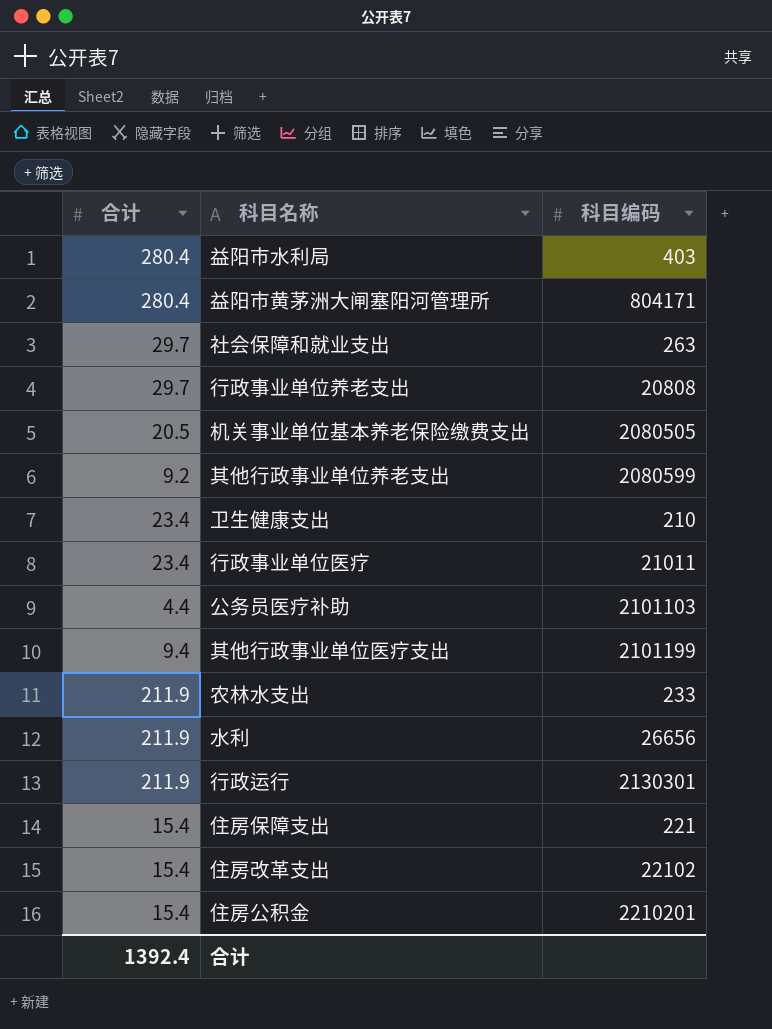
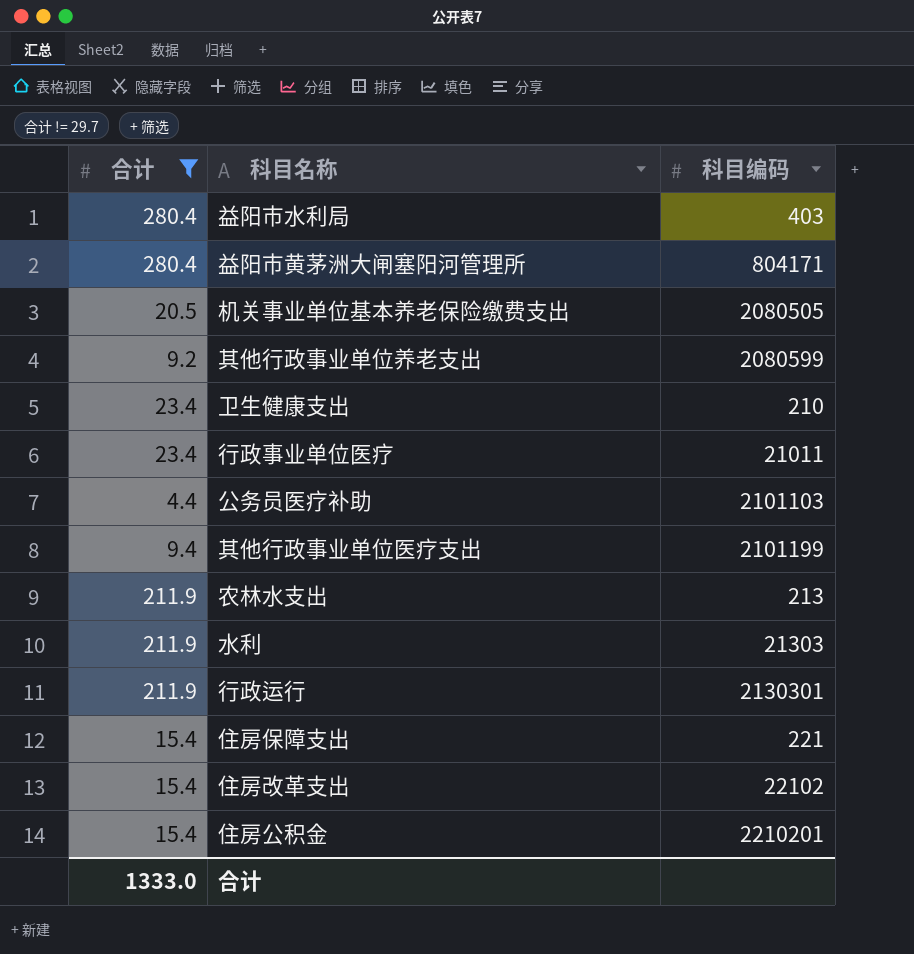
filter: none -> 合计 != 29.7
农林水支出 | 科目编码: 233 -> 213
水利 | 科目编码: 26656 -> 21303
合计 | 合计: 1392.4 -> 1333.0

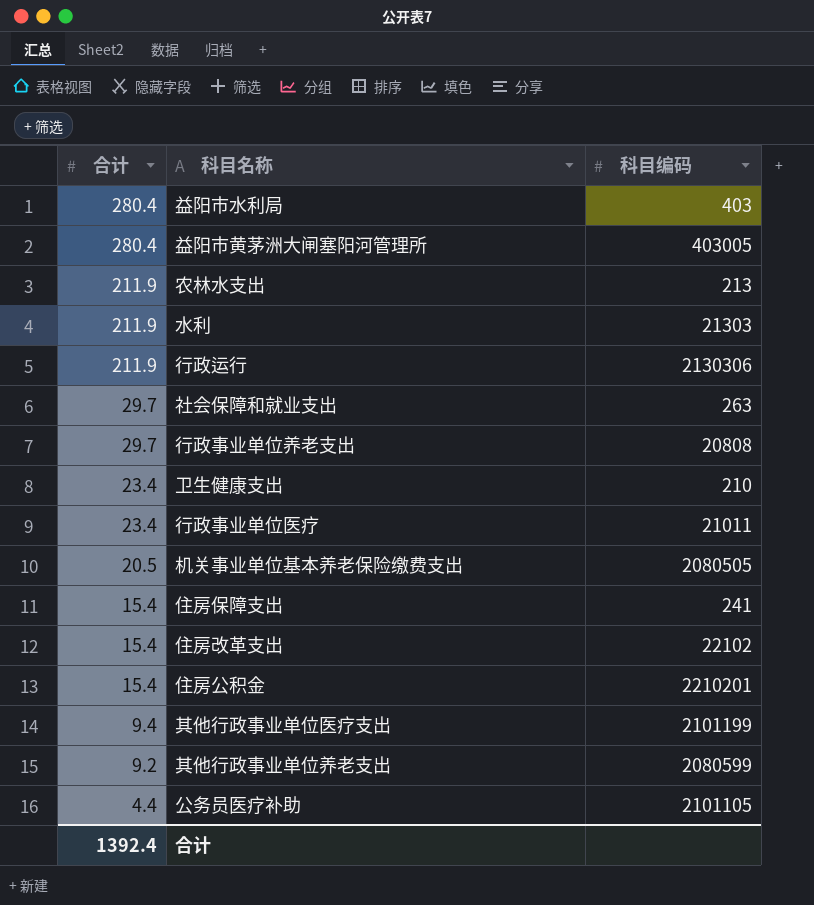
filter: 合计 != 29.7 -> none
row order: none -> 合计 descending
益阳市黄茅洲大闸塞阳河管理所 | 科目编码: 804171 -> 403005
行政运行 | 科目编码: 2130301 -> 2130306
住房保障支出 | 科目编码: 221 -> 241
公务员医疗补助 | 科目编码: 2101103 -> 2101105
合计 | 合计: 1333.0 -> 1392.4

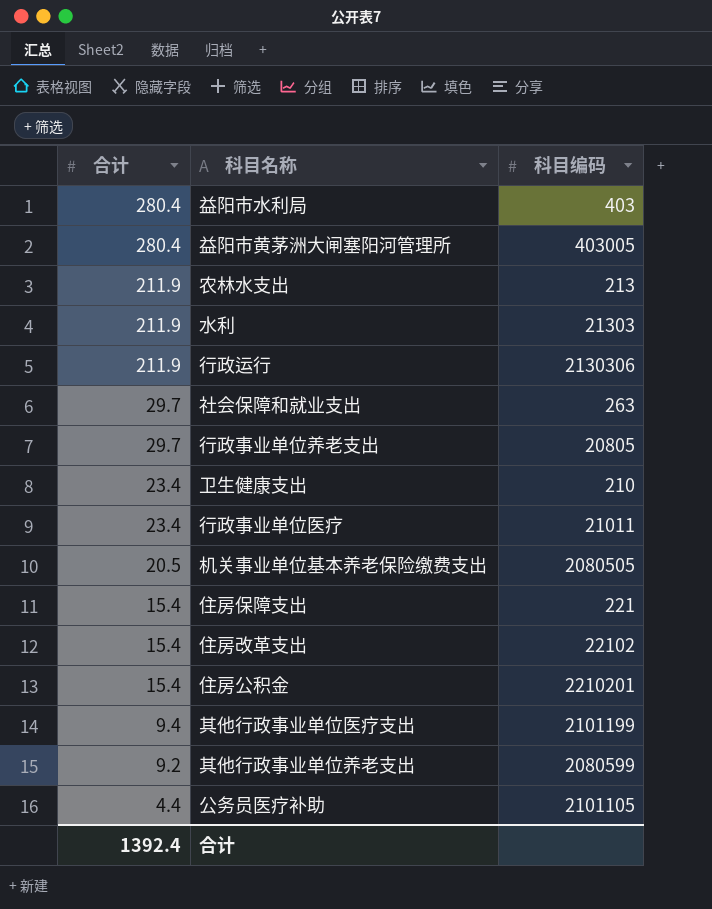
行政事业单位养老支出 | 科目编码: 20808 -> 20805
住房保障支出 | 科目编码: 241 -> 221

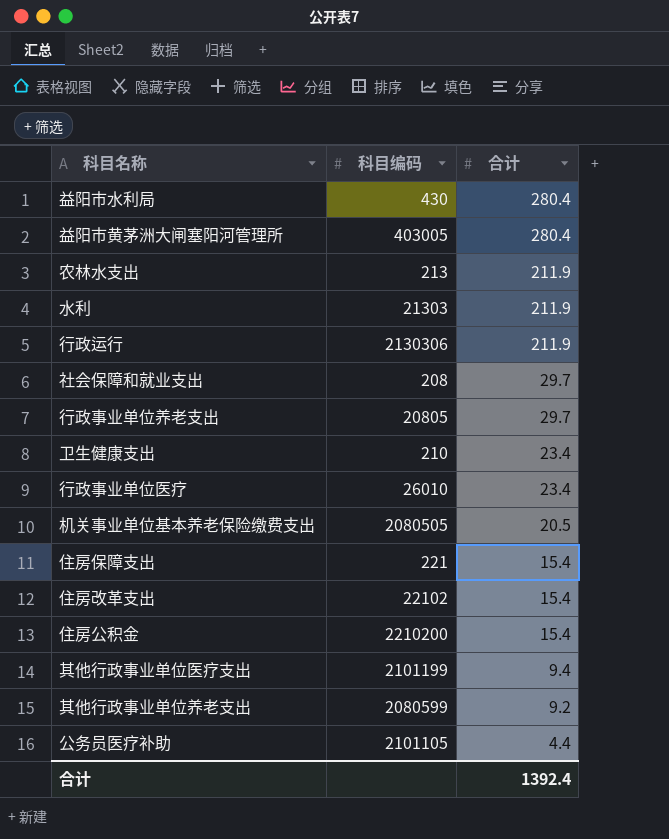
column 合计 | position: 1 -> 3
益阳市水利局 | 科目编码: 403 -> 430
社会保障和就业支出 | 科目编码: 263 -> 208
行政事业单位医疗 | 科目编码: 21011 -> 26010
住房公积金 | 科目编码: 2210201 -> 2210200

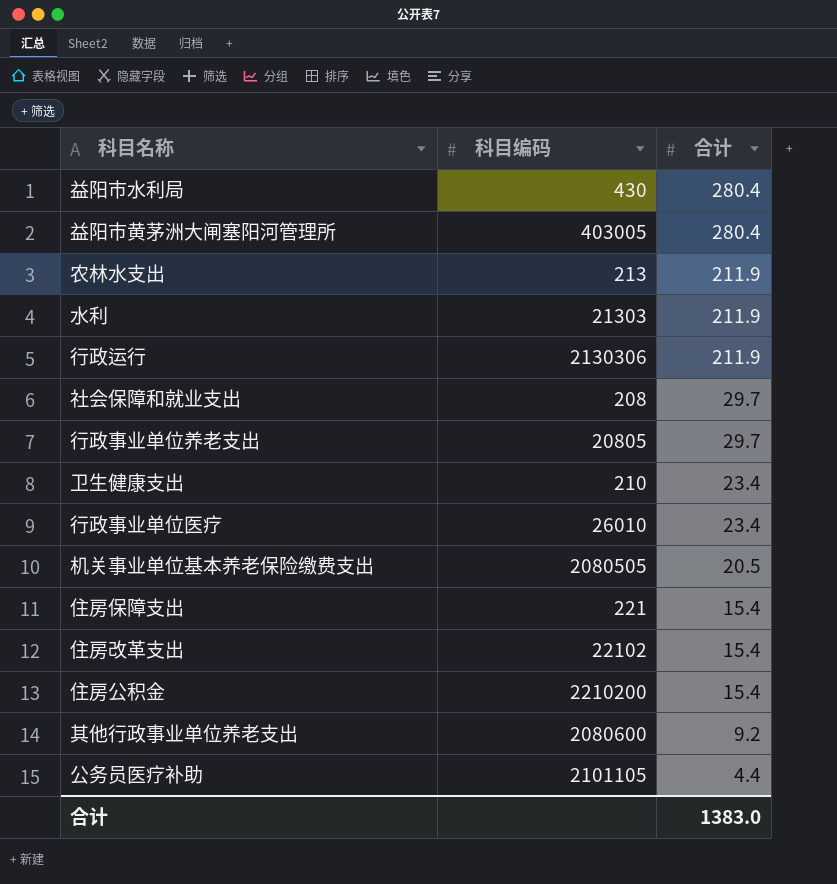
row 其他行政事业单位医疗支出: 2101199 | 9.4 -> none
其他行政事业单位养老支出 | 科目编码: 2080599 -> 2080600
合计 | 合计: 1392.4 -> 1383.0

